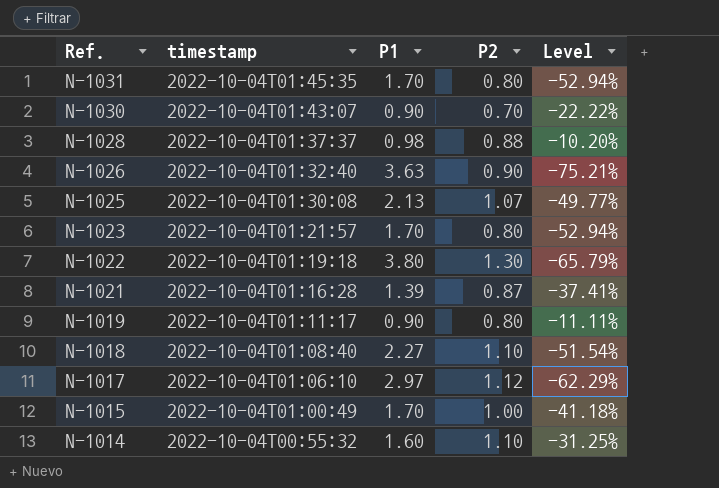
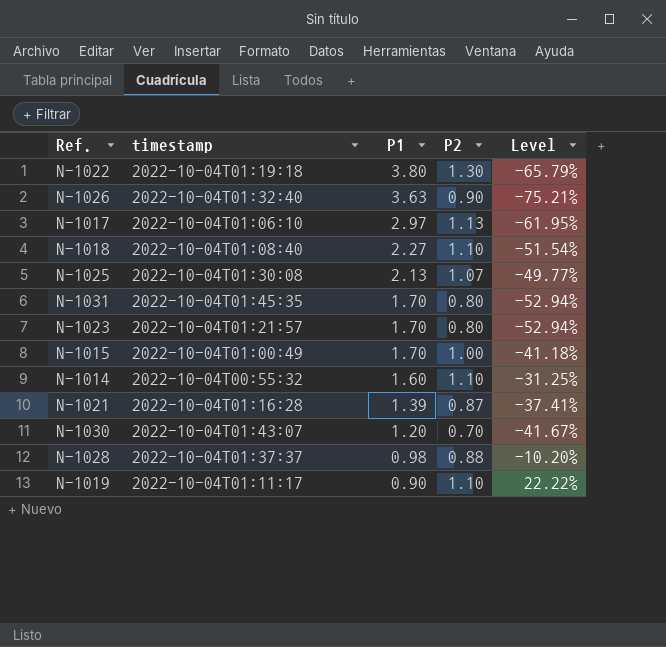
row order: Ref. descending -> P1 descending
N-1017 | P2: 1.12 -> 1.13
N-1017 | Level: -62.29% -> -61.95%
N-1030 | P1: 0.90 -> 1.20
N-1030 | Level: -22.22% -> -41.67%
N-1019 | P2: 0.80 -> 1.10
N-1019 | Level: -11.11% -> 22.22%

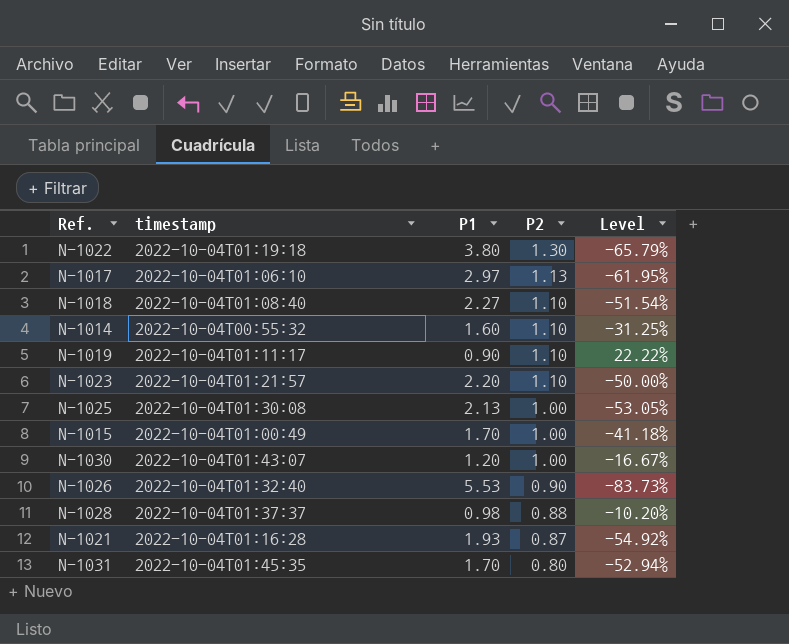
row order: P1 descending -> P2 descending
N-1023 | P1: 1.70 -> 2.20
N-1023 | P2: 0.80 -> 1.10
N-1023 | Level: -52.94% -> -50.00%
N-1025 | P2: 1.07 -> 1.00
N-1025 | Level: -49.77% -> -53.05%
N-1030 | P2: 0.70 -> 1.00
N-1030 | Level: -41.67% -> -16.67%
N-1026 | P1: 3.63 -> 5.53
N-1026 | Level: -75.21% -> -83.73%
N-1021 | P1: 1.39 -> 1.93
N-1021 | Level: -37.41% -> -54.92%

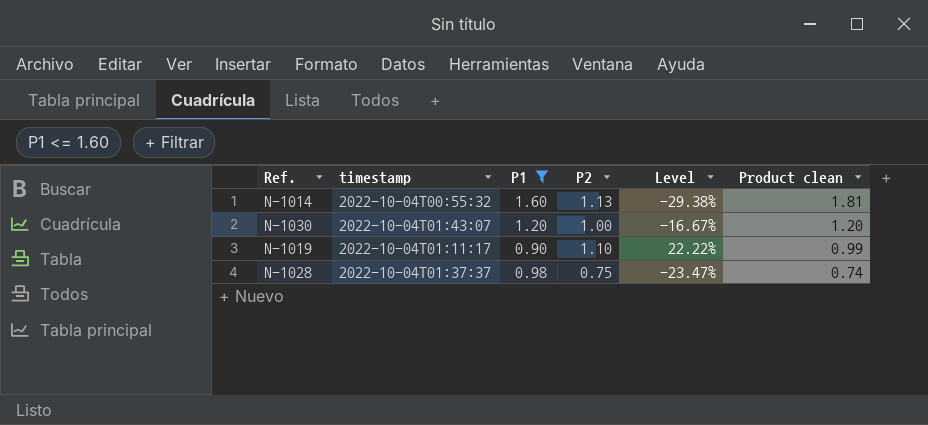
filter: none -> P1 <= 1.60
row order: P2 descending -> Product clean descending
column Product clean | formula: none -> [P1] * [P2]
N-1014 | P2: 1.10 -> 1.13
N-1014 | Level: -31.25% -> -29.38%
N-1028 | P2: 0.88 -> 0.75
N-1028 | Level: -10.20% -> -23.47%

